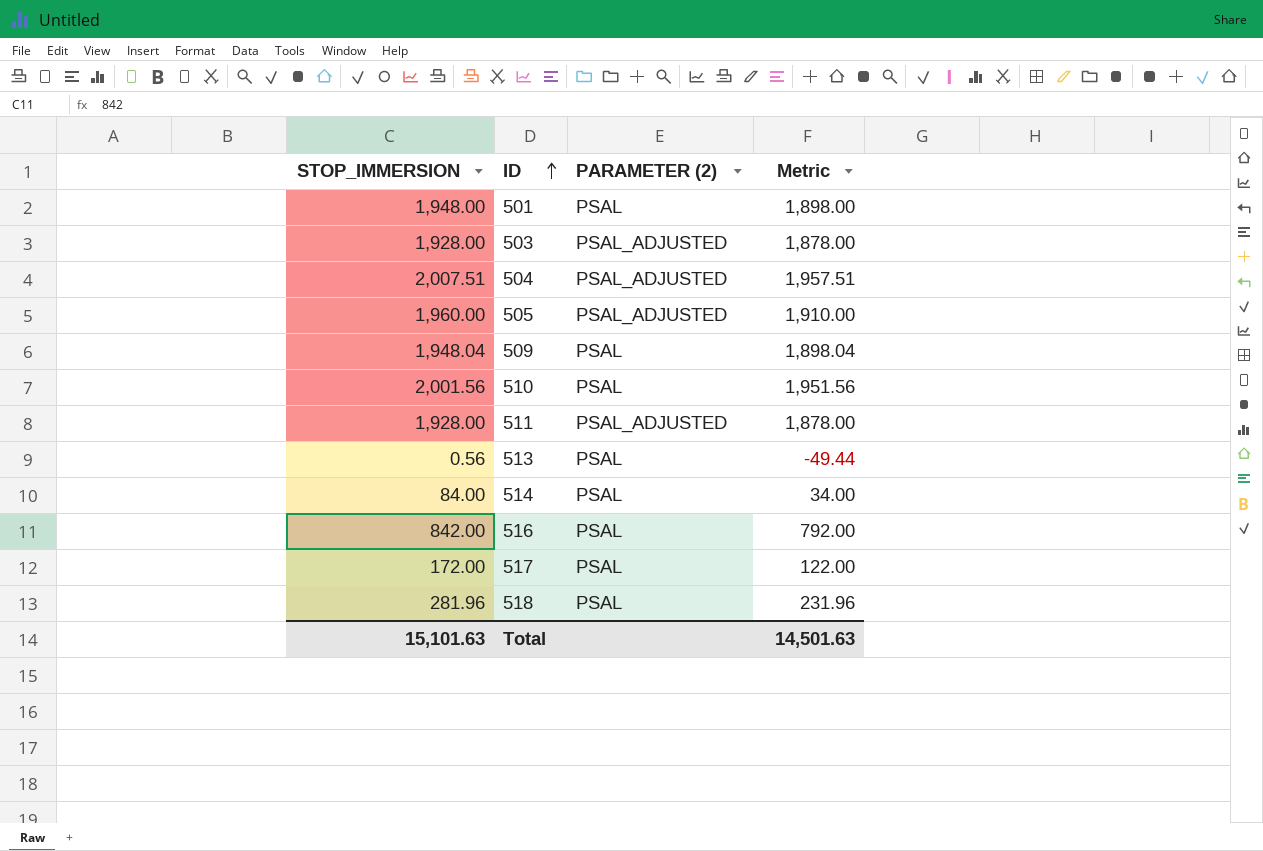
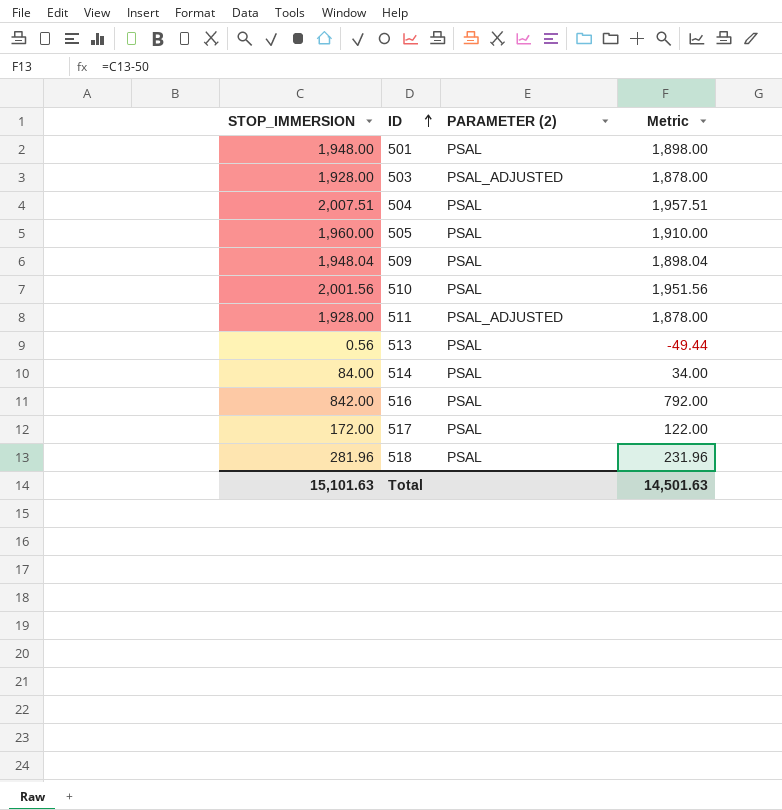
504 | PARAMETER (2): PSAL_ADJUSTED -> PSAL
505 | PARAMETER (2): PSAL_ADJUSTED -> PSAL

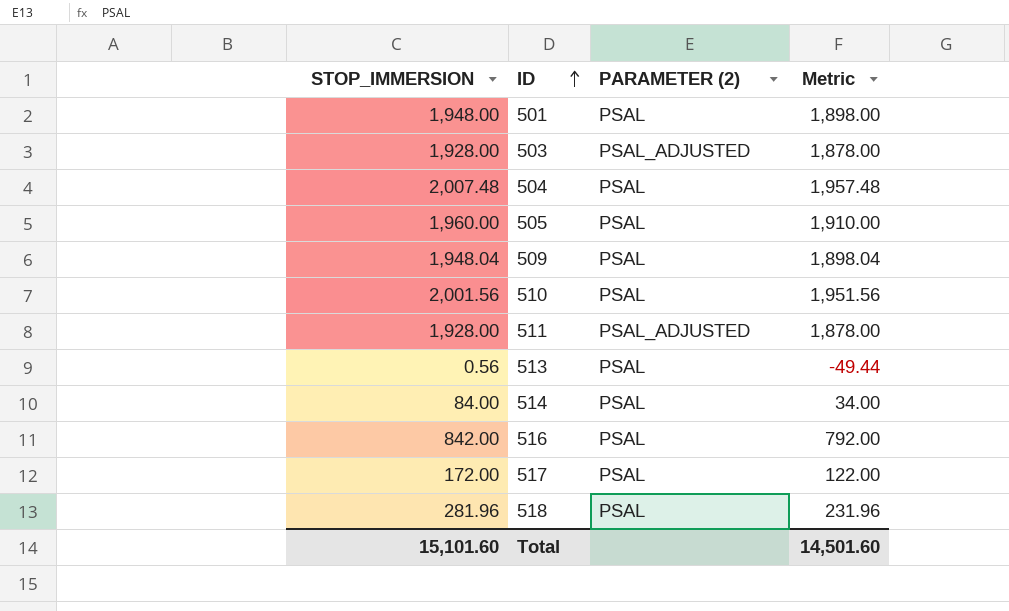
504 | STOP_IMMERSION: 2,007.51 -> 2,007.48
504 | Metric: 1,957.51 -> 1,957.48
Total | STOP_IMMERSION: 15,101.63 -> 15,101.60
Total | Metric: 14,501.63 -> 14,501.60

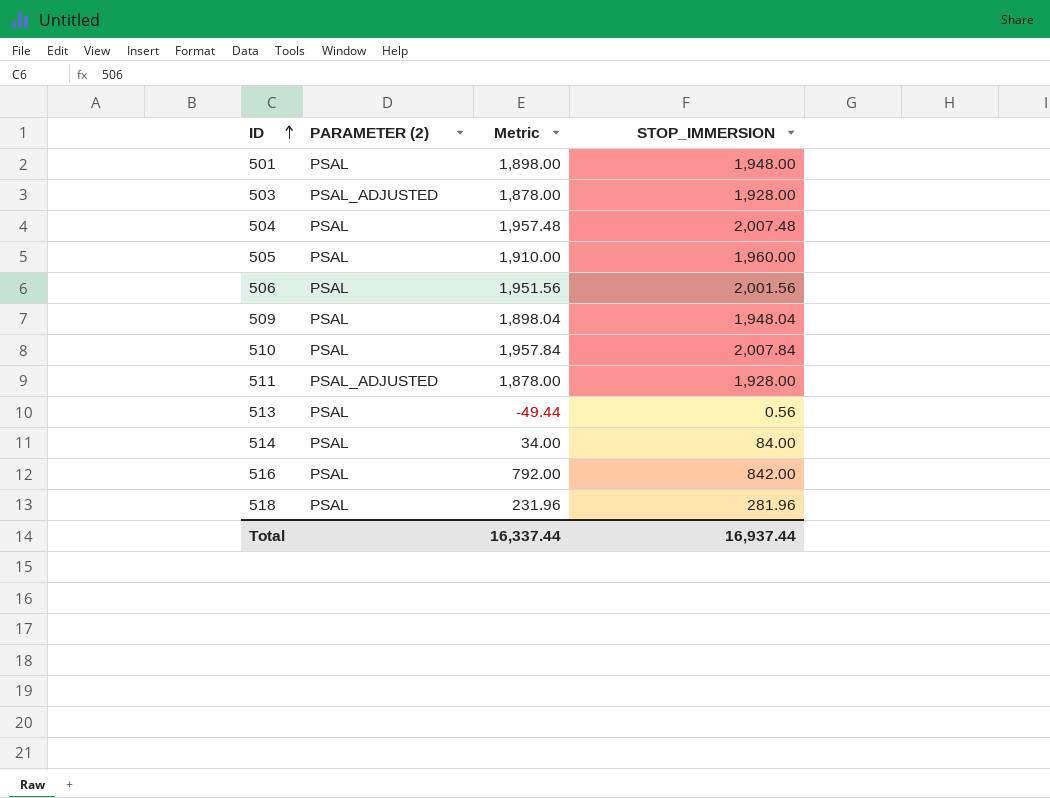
column STOP_IMMERSION | position: 1 -> 4
row 517: 172.00 | PSAL | 122.00 -> none
row 506: none -> PSAL | 1,951.56 | 2,001.56
510 | Metric: 1,951.56 -> 1,957.84
510 | STOP_IMMERSION: 2,001.56 -> 2,007.84
Total | Metric: 14,501.60 -> 16,337.44
Total | STOP_IMMERSION: 15,101.60 -> 16,937.44

